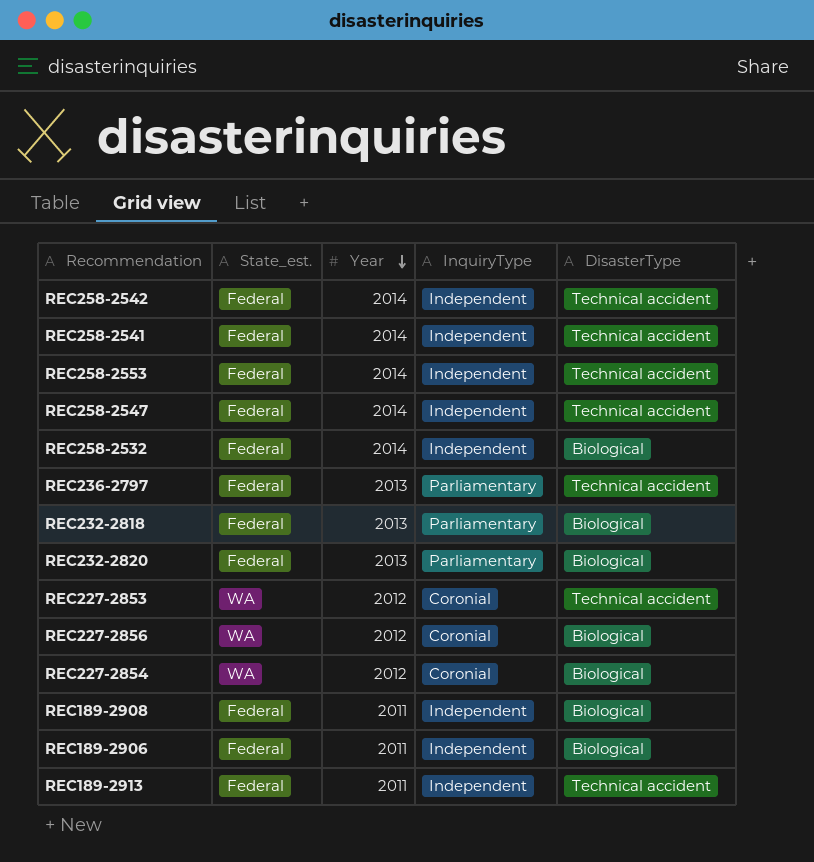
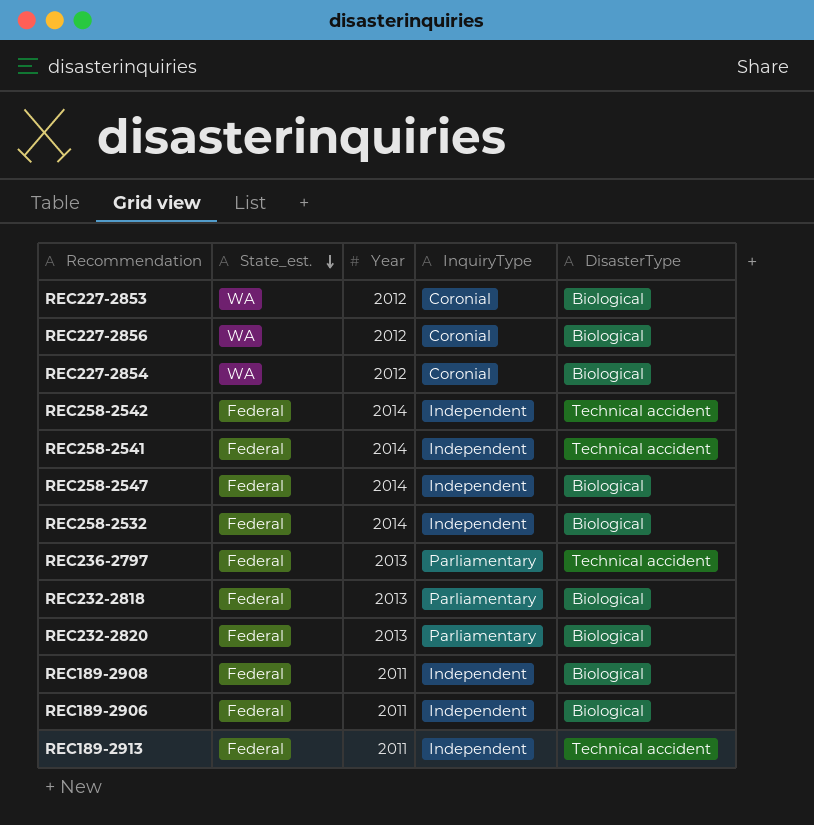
row order: Year descending -> State_est. descending
row REC258-2553: Federal | 2014 | Independent | Technical accident -> none
REC227-2853 | DisasterType: Technical accident -> Biological
REC258-2547 | DisasterType: Technical accident -> Biological

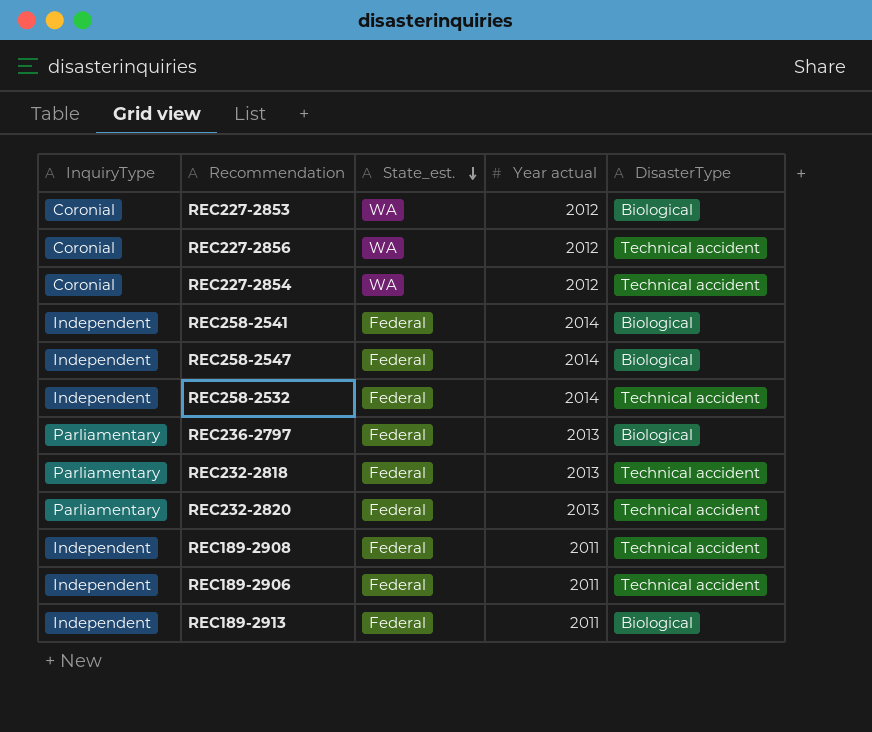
column InquiryType | position: 4 -> 1
column name: Year -> Year actual
row REC258-2542: Federal | 2014 | Independent | Technical accident -> none
REC227-2856 | DisasterType: Biological -> Technical accident
REC227-2854 | DisasterType: Biological -> Technical accident
REC258-2541 | DisasterType: Technical accident -> Biological
REC258-2532 | DisasterType: Biological -> Technical accident
REC236-2797 | DisasterType: Technical accident -> Biological
REC232-2818 | DisasterType: Biological -> Technical accident
REC232-2820 | DisasterType: Biological -> Technical accident
REC189-2908 | DisasterType: Biological -> Technical accident
REC189-2906 | DisasterType: Biological -> Technical accident
REC189-2913 | DisasterType: Technical accident -> Biological

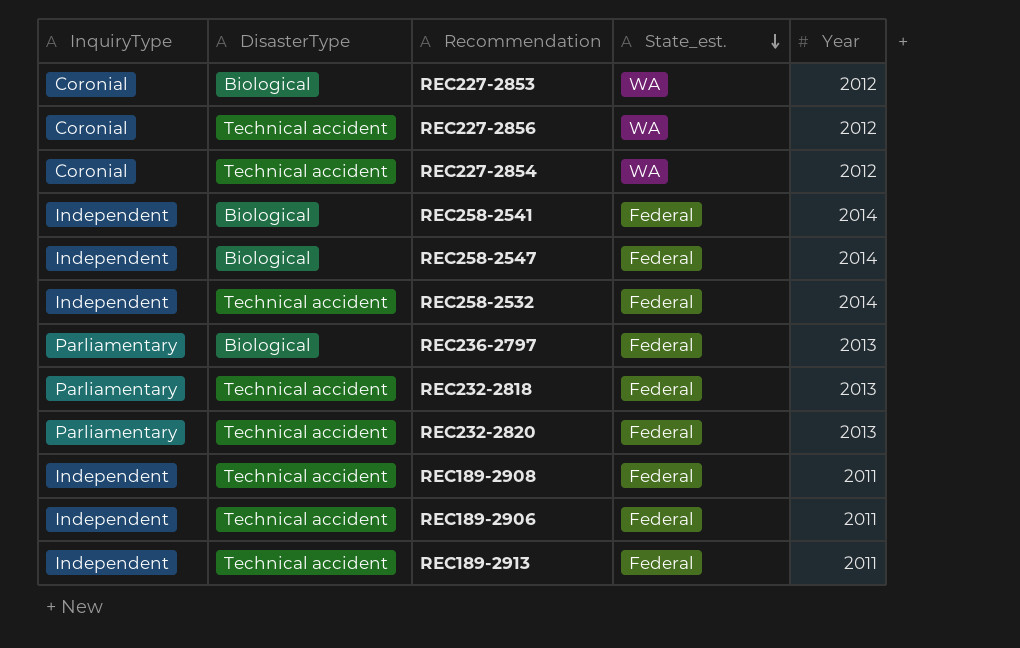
column DisasterType | position: 5 -> 2
column name: Year actual -> Year
REC189-2913 | DisasterType: Biological -> Technical accident

